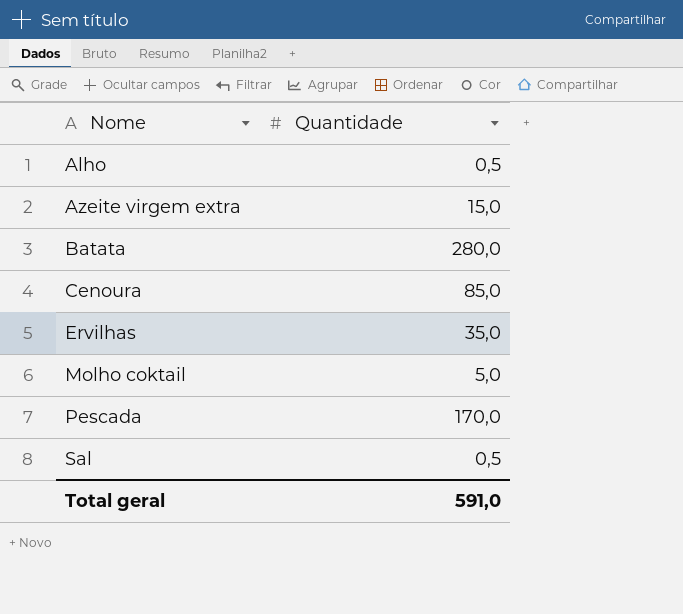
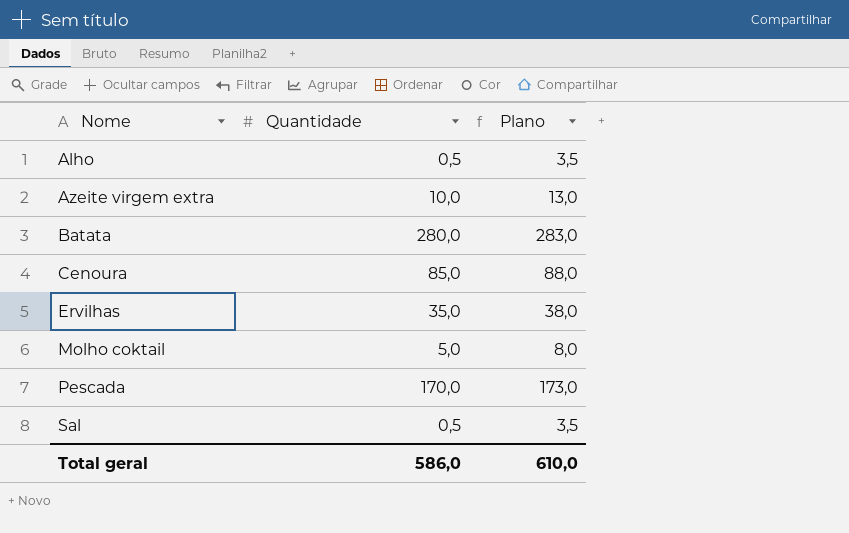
column Plano | formula: none -> [Quantidade] + 3
Azeite virgem extra | Quantidade: 15,0 -> 10,0
Total geral | Quantidade: 591,0 -> 586,0

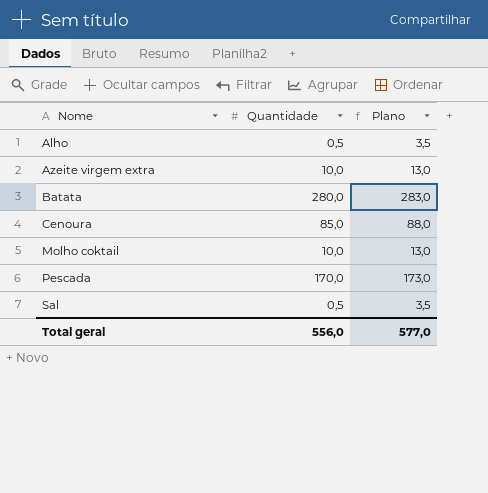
row Ervilhas: 35,0 | 38,0 -> none
Molho coktail | Quantidade: 5,0 -> 10,0
Molho coktail | Plano: 8,0 -> 13,0
Total geral | Quantidade: 586,0 -> 556,0
Total geral | Plano: 610,0 -> 577,0

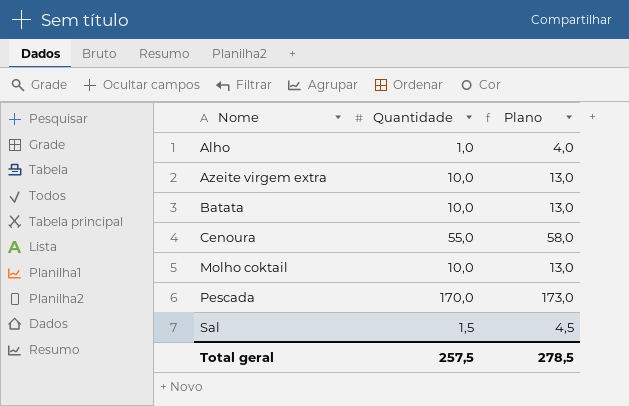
Alho | Quantidade: 0,5 -> 1,0
Alho | Plano: 3,5 -> 4,0
Batata | Quantidade: 280,0 -> 10,0
Batata | Plano: 283,0 -> 13,0
Cenoura | Quantidade: 85,0 -> 55,0
Cenoura | Plano: 88,0 -> 58,0
Sal | Quantidade: 0,5 -> 1,5
Sal | Plano: 3,5 -> 4,5
Total geral | Quantidade: 556,0 -> 257,5
Total geral | Plano: 577,0 -> 278,5

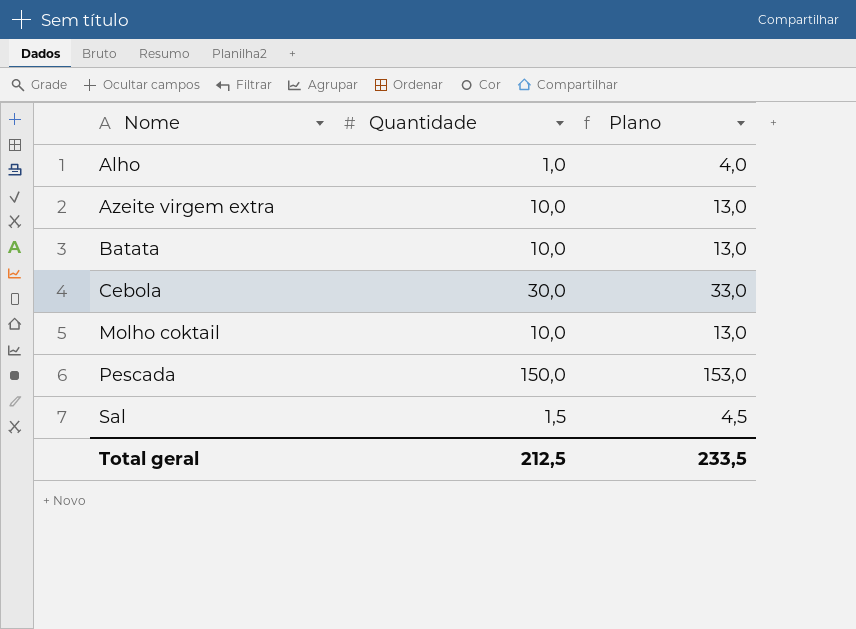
row Cenoura: 55,0 | 58,0 -> none
row Cebola: none -> 30,0 | 33,0
Pescada | Quantidade: 170,0 -> 150,0
Pescada | Plano: 173,0 -> 153,0
Total geral | Quantidade: 257,5 -> 212,5
Total geral | Plano: 278,5 -> 233,5

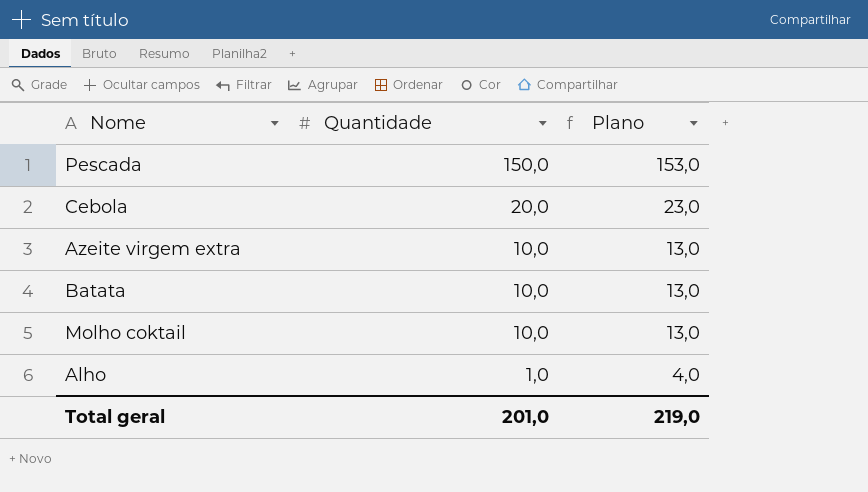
row order: Nome ascending -> Quantidade descending
row Sal: 1,5 | 4,5 -> none
Cebola | Quantidade: 30,0 -> 20,0
Cebola | Plano: 33,0 -> 23,0
Total geral | Quantidade: 212,5 -> 201,0
Total geral | Plano: 233,5 -> 219,0

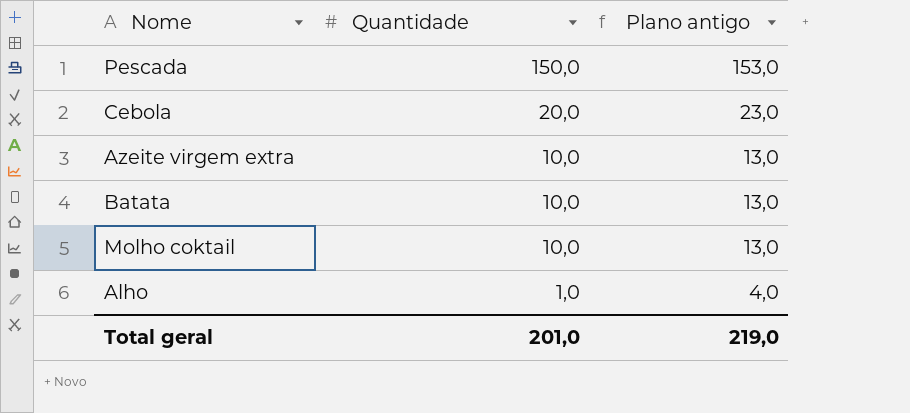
column name: Plano -> Plano antigo

